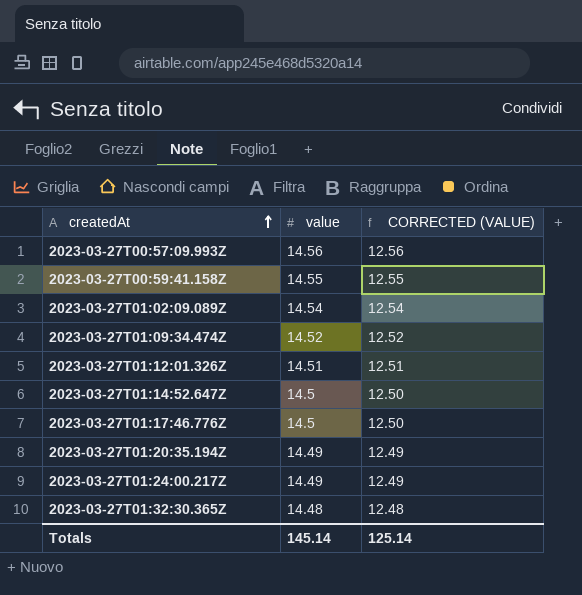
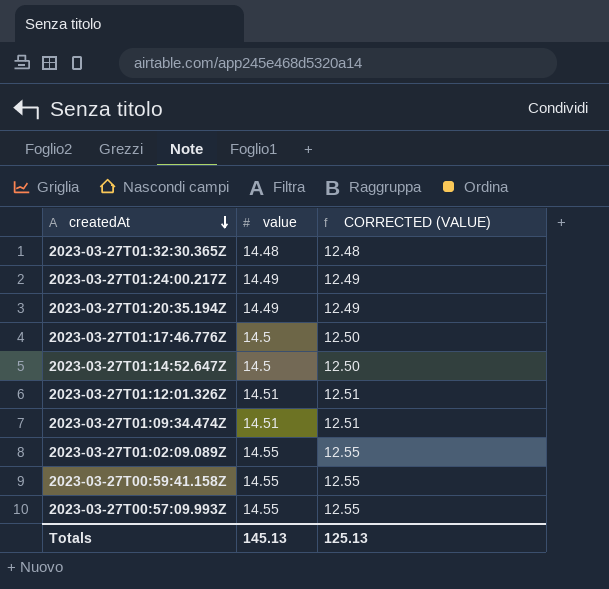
row order: createdAt ascending -> createdAt descending
2023-03-27T01:09:34.474Z | value: 14.52 -> 14.51
2023-03-27T01:09:34.474Z | CORRECTED (VALUE): 12.52 -> 12.51
2023-03-27T01:02:09.089Z | value: 14.54 -> 14.55
2023-03-27T01:02:09.089Z | CORRECTED (VALUE): 12.54 -> 12.55
2023-03-27T00:57:09.993Z | value: 14.56 -> 14.55
2023-03-27T00:57:09.993Z | CORRECTED (VALUE): 12.56 -> 12.55
Totals | value: 145.14 -> 145.13
Totals | CORRECTED (VALUE): 125.14 -> 125.13

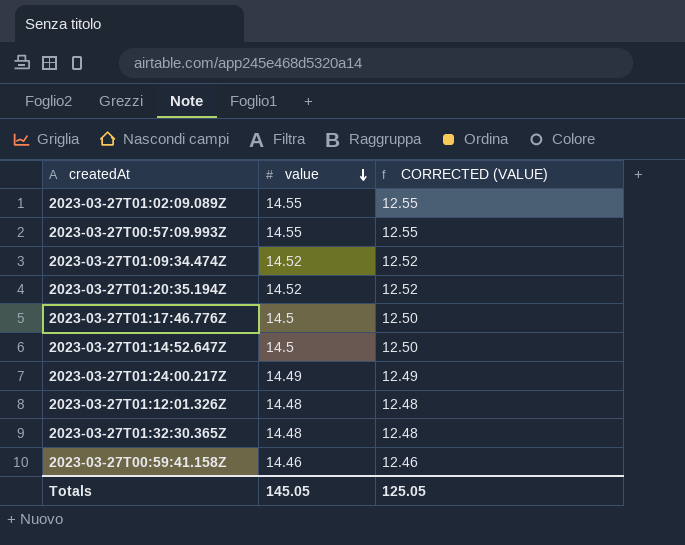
row order: createdAt descending -> value descending
2023-03-27T01:09:34.474Z | value: 14.51 -> 14.52
2023-03-27T01:09:34.474Z | CORRECTED (VALUE): 12.51 -> 12.52
2023-03-27T01:20:35.194Z | value: 14.49 -> 14.52
2023-03-27T01:20:35.194Z | CORRECTED (VALUE): 12.49 -> 12.52
2023-03-27T01:12:01.326Z | value: 14.51 -> 14.48
2023-03-27T01:12:01.326Z | CORRECTED (VALUE): 12.51 -> 12.48
2023-03-27T00:59:41.158Z | value: 14.55 -> 14.46
2023-03-27T00:59:41.158Z | CORRECTED (VALUE): 12.55 -> 12.46
Totals | value: 145.13 -> 145.05
Totals | CORRECTED (VALUE): 125.13 -> 125.05

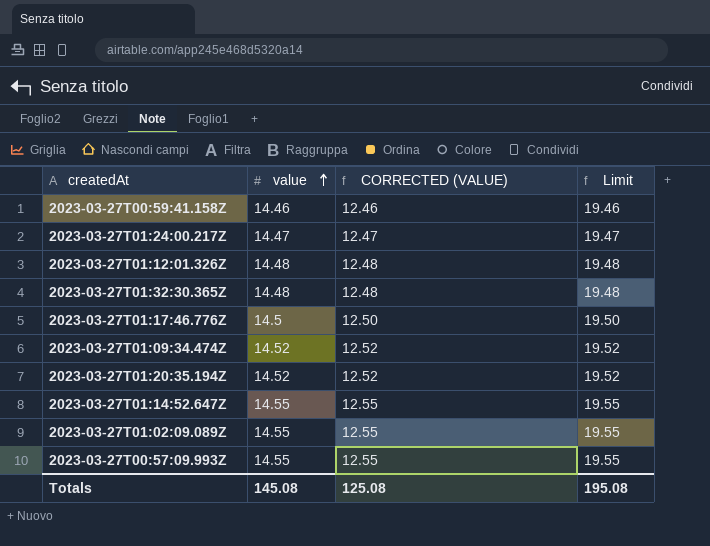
row order: value descending -> value ascending
column Limit | formula: none -> [value] + 5
2023-03-27T01:24:00.217Z | value: 14.49 -> 14.47
2023-03-27T01:24:00.217Z | CORRECTED (VALUE): 12.49 -> 12.47
2023-03-27T01:14:52.647Z | value: 14.5 -> 14.55
2023-03-27T01:14:52.647Z | CORRECTED (VALUE): 12.50 -> 12.55
Totals | value: 145.05 -> 145.08
Totals | CORRECTED (VALUE): 125.05 -> 125.08

